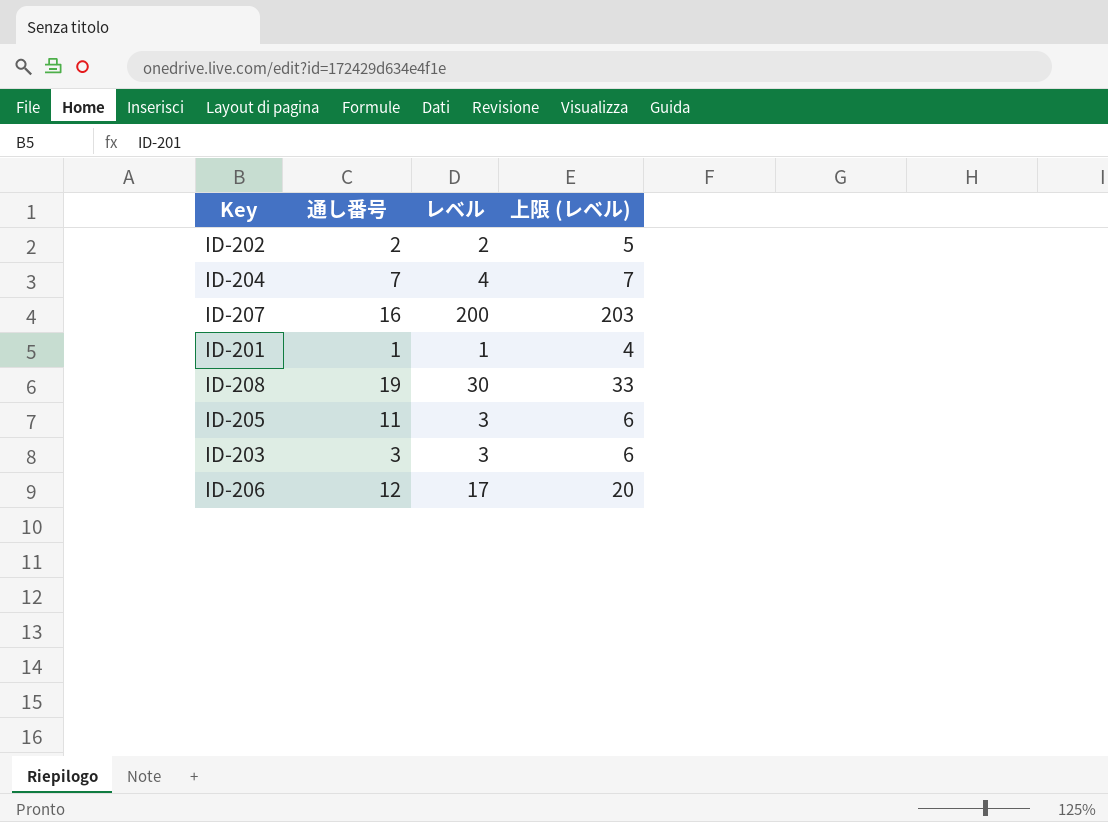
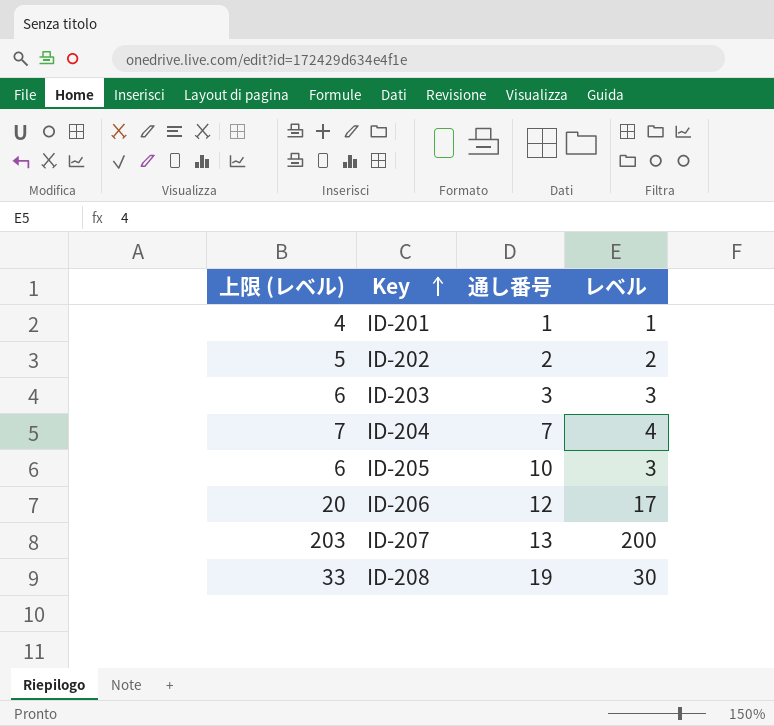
row order: none -> Key ascending
column 上限 (レベル) | position: 4 -> 1
ID-205 | 通し番号: 11 -> 10
ID-207 | 通し番号: 16 -> 13

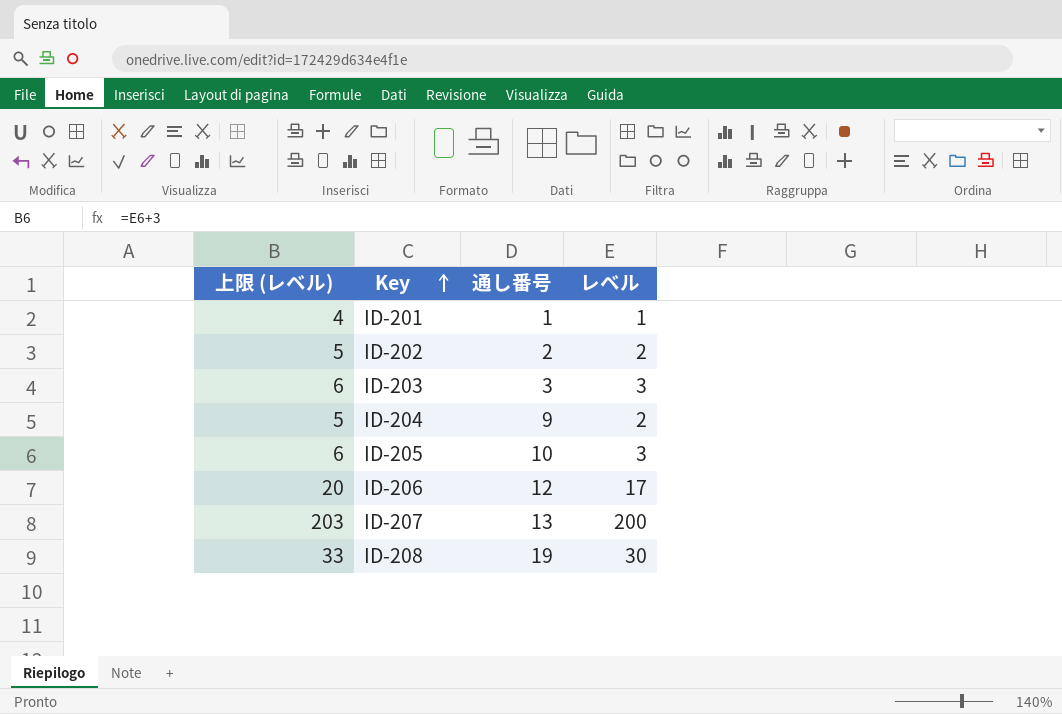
ID-204 | 上限 (レベル): 7 -> 5
ID-204 | 通し番号: 7 -> 9
ID-204 | レベル: 4 -> 2

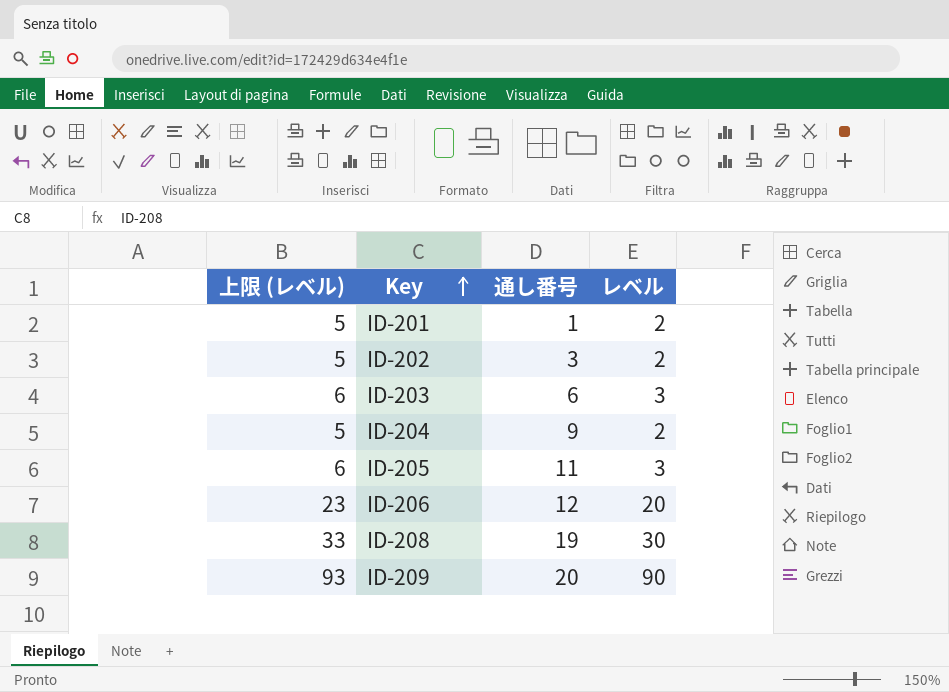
row ID-207: 203 | 13 | 200 -> none
ID-201 | 上限 (レベル): 4 -> 5
ID-201 | レベル: 1 -> 2
ID-202 | 通し番号: 2 -> 3
ID-203 | 通し番号: 3 -> 6
ID-205 | 通し番号: 10 -> 11
ID-206 | 上限 (レベル): 20 -> 23
ID-206 | レベル: 17 -> 20
row ID-209: none -> 93 | 20 | 90

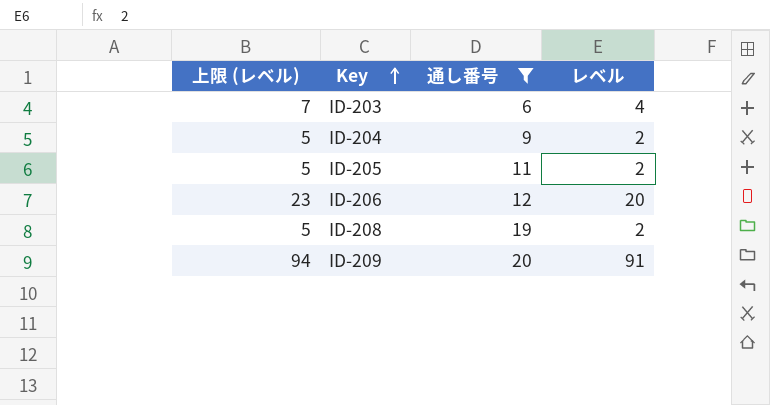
filter: none -> 通し番号 >= 6
ID-203 | 上限 (レベル): 6 -> 7
ID-203 | レベル: 3 -> 4
ID-205 | 上限 (レベル): 6 -> 5
ID-205 | レベル: 3 -> 2
ID-208 | 上限 (レベル): 33 -> 5
ID-208 | レベル: 30 -> 2
ID-209 | 上限 (レベル): 93 -> 94
ID-209 | レベル: 90 -> 91

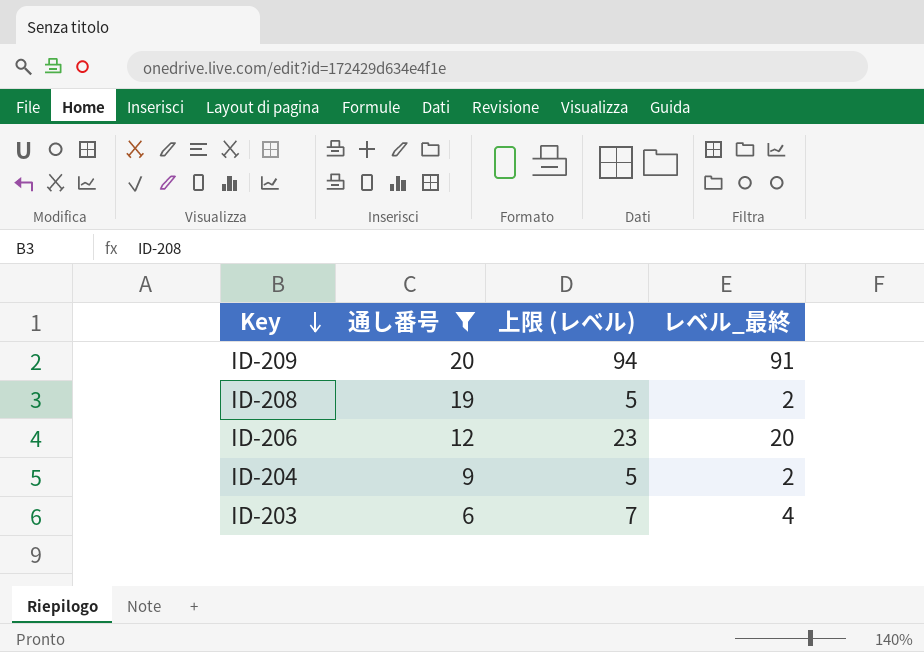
row order: Key ascending -> Key descending
column 上限 (レベル) | position: 1 -> 3
column name: レベル -> レベル_最終
row ID-205: 5 | 11 | 2 -> none

